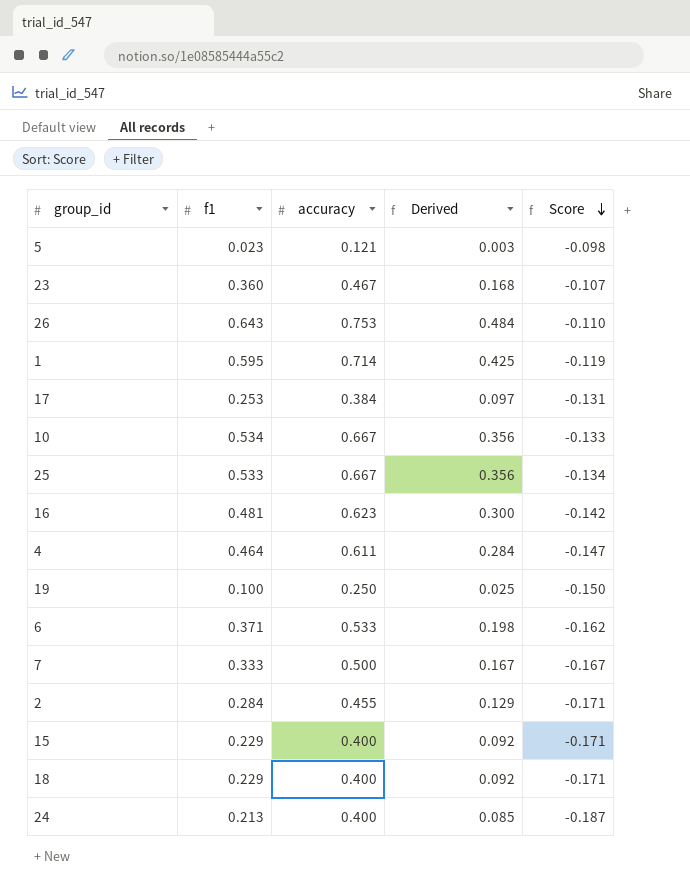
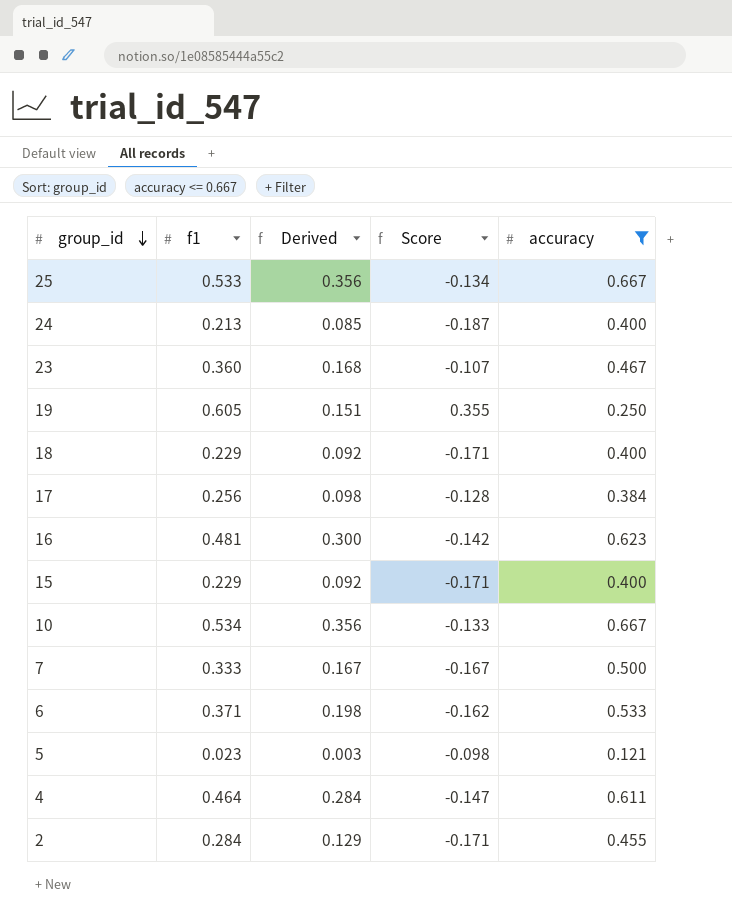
filter: none -> accuracy <= 0.667
row order: Score descending -> group_id descending
column accuracy | position: 3 -> 5
19 | f1: 0.100 -> 0.605
19 | Derived: 0.025 -> 0.151
19 | Score: -0.150 -> 0.355
17 | f1: 0.253 -> 0.256
17 | Derived: 0.097 -> 0.098
17 | Score: -0.131 -> -0.128

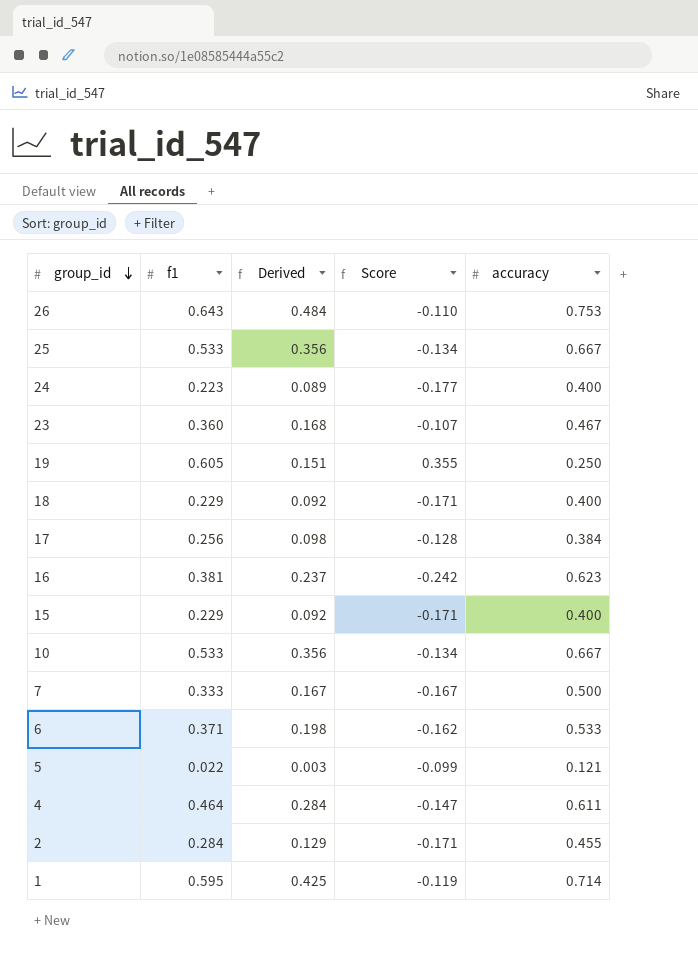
filter: accuracy <= 0.667 -> none
24 | f1: 0.213 -> 0.223
24 | Derived: 0.085 -> 0.089
24 | Score: -0.187 -> -0.177
16 | f1: 0.481 -> 0.381
16 | Derived: 0.300 -> 0.237
16 | Score: -0.142 -> -0.242
10 | f1: 0.534 -> 0.533
10 | Score: -0.133 -> -0.134
5 | f1: 0.023 -> 0.022
5 | Score: -0.098 -> -0.099

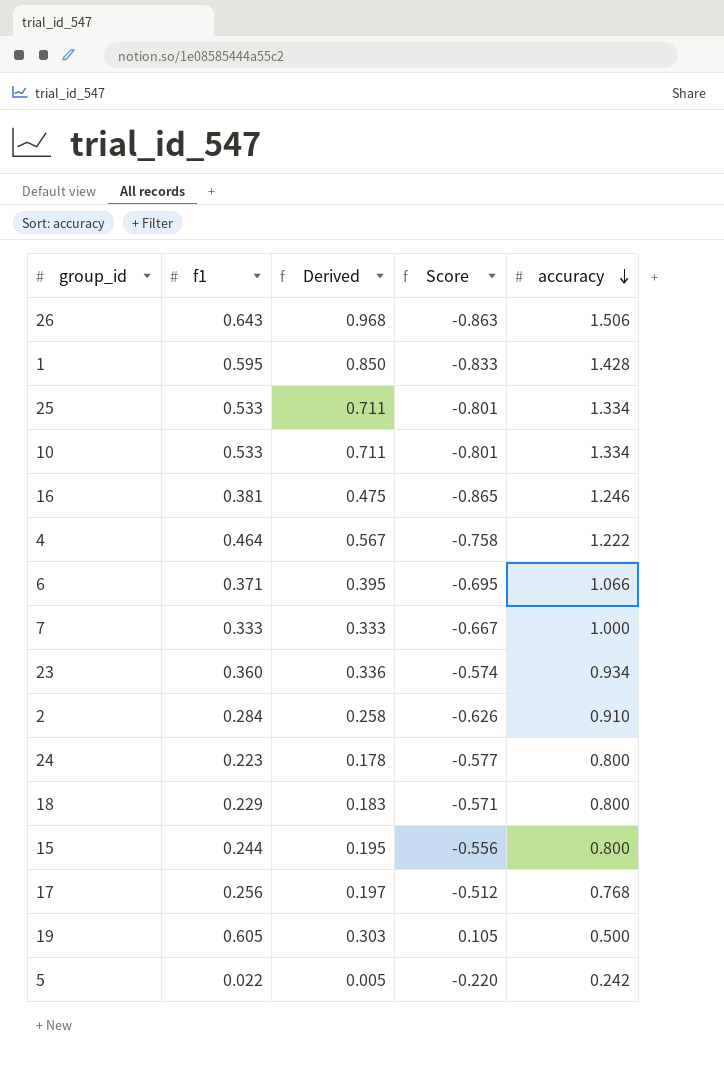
row order: group_id descending -> accuracy descending
26 | Derived: 0.484 -> 0.968
26 | Score: -0.110 -> -0.863
26 | accuracy: 0.753 -> 1.506
1 | Derived: 0.425 -> 0.850
1 | Score: -0.119 -> -0.833
1 | accuracy: 0.714 -> 1.428
25 | Derived: 0.356 -> 0.711
25 | Score: -0.134 -> -0.801
25 | accuracy: 0.667 -> 1.334
10 | Derived: 0.356 -> 0.711
10 | Score: -0.134 -> -0.801
10 | accuracy: 0.667 -> 1.334
16 | Derived: 0.237 -> 0.475
16 | Score: -0.242 -> -0.865
16 | accuracy: 0.623 -> 1.246
4 | Derived: 0.284 -> 0.567
4 | Score: -0.147 -> -0.758
4 | accuracy: 0.611 -> 1.222
6 | Derived: 0.198 -> 0.395
6 | Score: -0.162 -> -0.695
6 | accuracy: 0.533 -> 1.066
7 | Derived: 0.167 -> 0.333
7 | Score: -0.167 -> -0.667
7 | accuracy: 0.500 -> 1.000
23 | Derived: 0.168 -> 0.336
23 | Score: -0.107 -> -0.574
23 | accuracy: 0.467 -> 0.934
2 | Derived: 0.129 -> 0.258
2 | Score: -0.171 -> -0.626
2 | accuracy: 0.455 -> 0.910
24 | Derived: 0.089 -> 0.178
24 | Score: -0.177 -> -0.577
24 | accuracy: 0.400 -> 0.800
18 | Derived: 0.092 -> 0.183
18 | Score: -0.171 -> -0.571
18 | accuracy: 0.400 -> 0.800
15 | f1: 0.229 -> 0.244
15 | Derived: 0.092 -> 0.195
15 | Score: -0.171 -> -0.556
15 | accuracy: 0.400 -> 0.800
17 | Derived: 0.098 -> 0.197
17 | Score: -0.128 -> -0.512
17 | accuracy: 0.384 -> 0.768
19 | Derived: 0.151 -> 0.303
19 | Score: 0.355 -> 0.105
19 | accuracy: 0.250 -> 0.500
5 | Derived: 0.003 -> 0.005
5 | Score: -0.099 -> -0.220
5 | accuracy: 0.121 -> 0.242

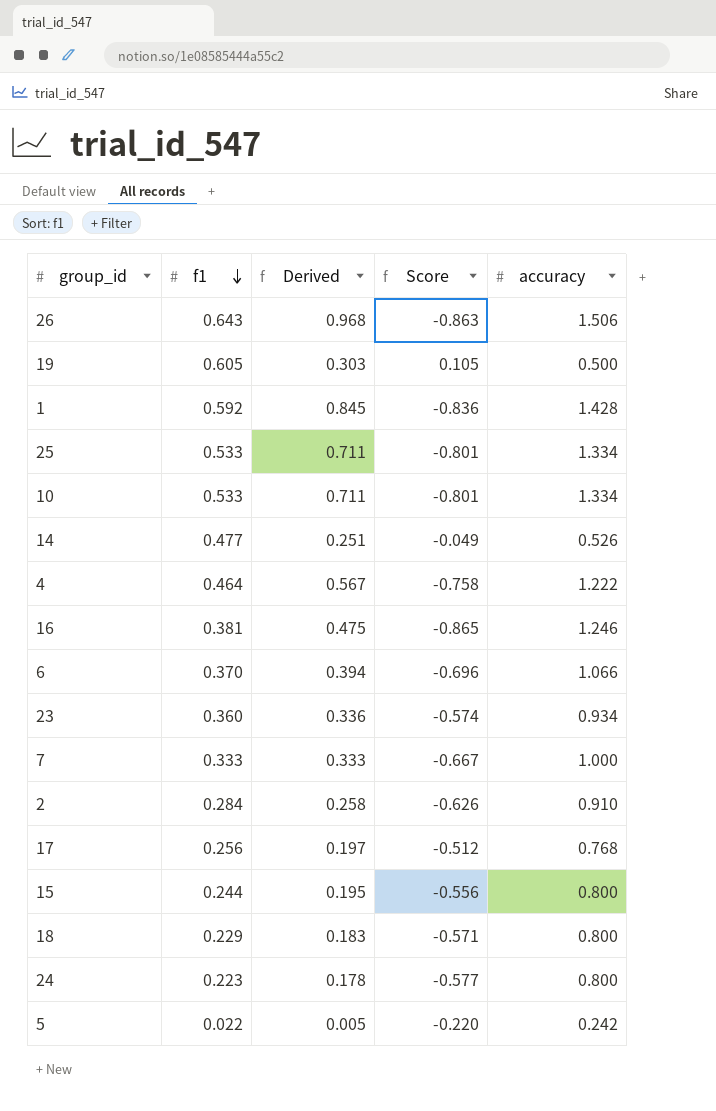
row order: accuracy descending -> f1 descending
1 | f1: 0.595 -> 0.592
1 | Derived: 0.850 -> 0.845
1 | Score: -0.833 -> -0.836
row 14: none -> 0.477 | 0.251 | -0.049 | 0.526
6 | f1: 0.371 -> 0.370
6 | Derived: 0.395 -> 0.394
6 | Score: -0.695 -> -0.696

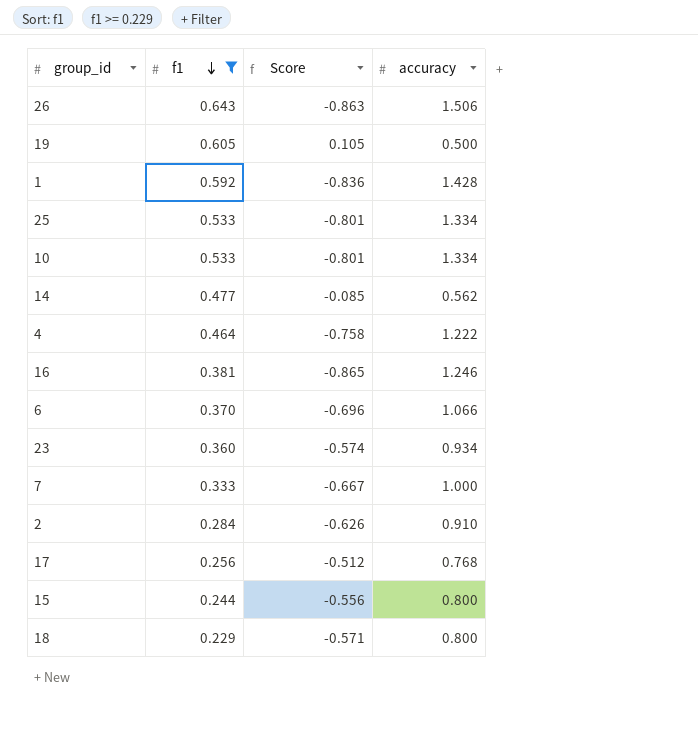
filter: none -> f1 >= 0.229
column Derived | formula: [f1] * [accuracy] -> none
14 | Score: -0.049 -> -0.085
14 | accuracy: 0.526 -> 0.562

